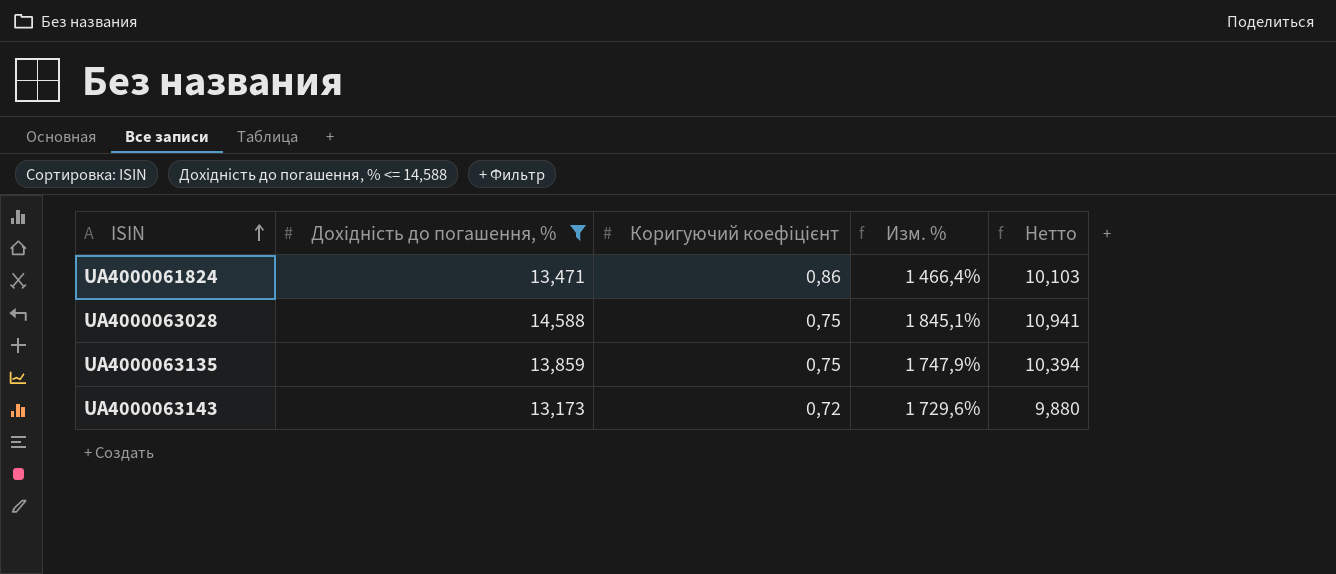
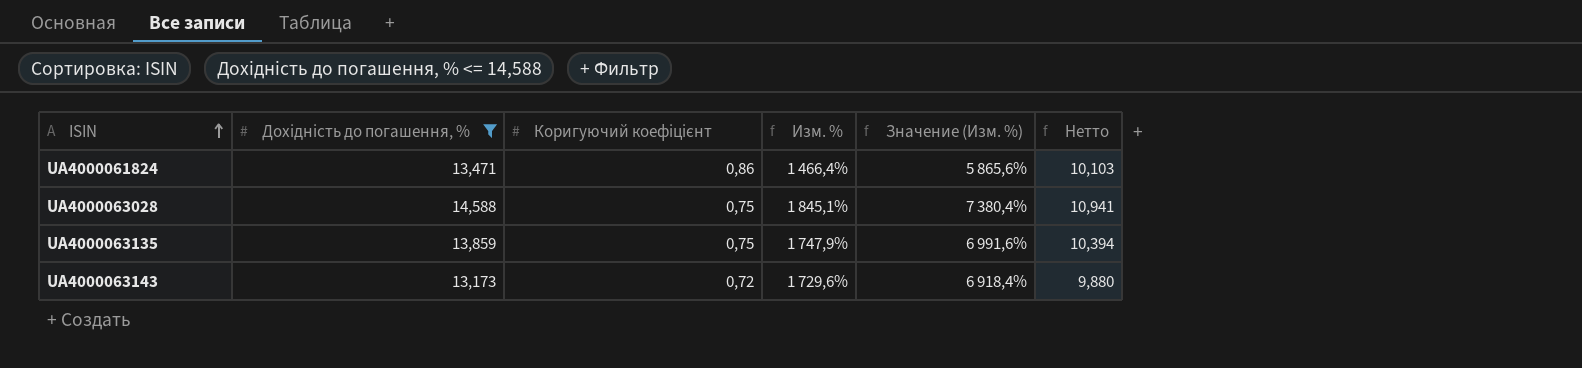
column Значение (Изм. %) | formula: none -> [Изм. %] * 4

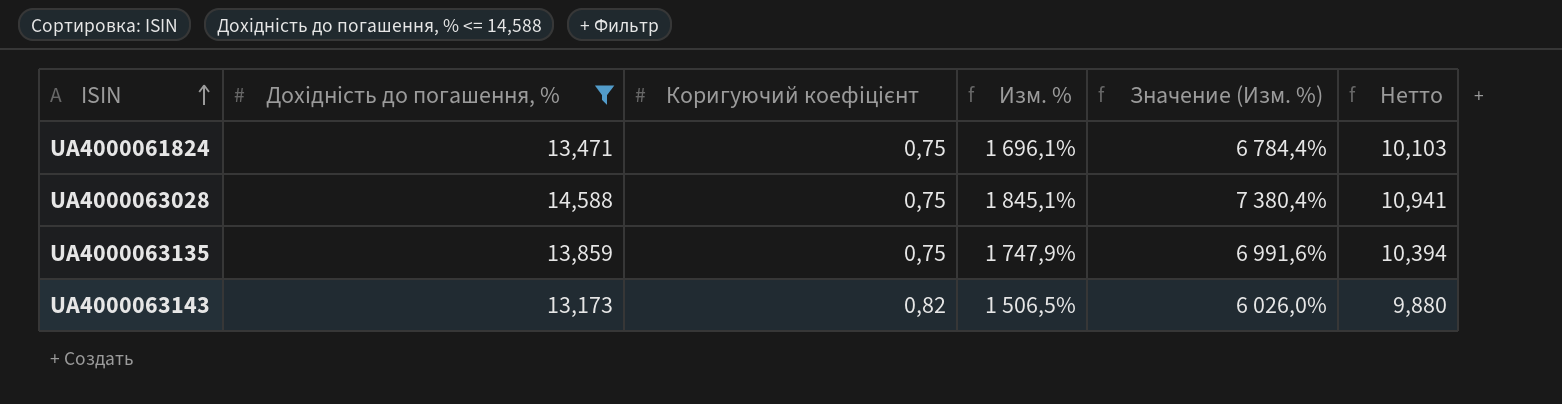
UA4000061824 | Коригуючий коефіцієнт: 0,86 -> 0,75
UA4000061824 | Изм. %: 1 466,4% -> 1 696,1%
UA4000061824 | Значение (Изм. %): 5 865,6% -> 6 784,4%
UA4000063143 | Коригуючий коефіцієнт: 0,72 -> 0,82
UA4000063143 | Изм. %: 1 729,6% -> 1 506,5%
UA4000063143 | Значение (Изм. %): 6 918,4% -> 6 026,0%

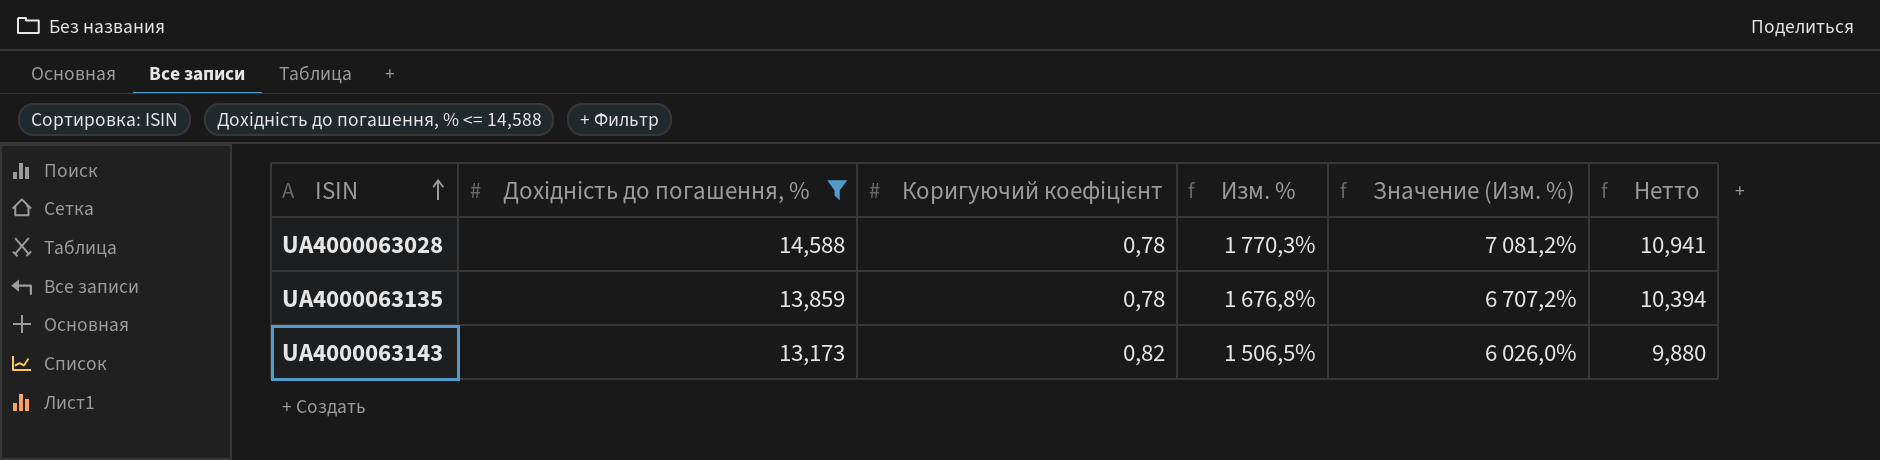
row UA4000061824: 13,471 | 0,75 | 1 696,1% | 6 784,4% | 10,103 -> none
UA4000063028 | Коригуючий коефіцієнт: 0,75 -> 0,78
UA4000063028 | Изм. %: 1 845,1% -> 1 770,3%
UA4000063028 | Значение (Изм. %): 7 380,4% -> 7 081,2%
UA4000063135 | Коригуючий коефіцієнт: 0,75 -> 0,78
UA4000063135 | Изм. %: 1 747,9% -> 1 676,8%
UA4000063135 | Значение (Изм. %): 6 991,6% -> 6 707,2%

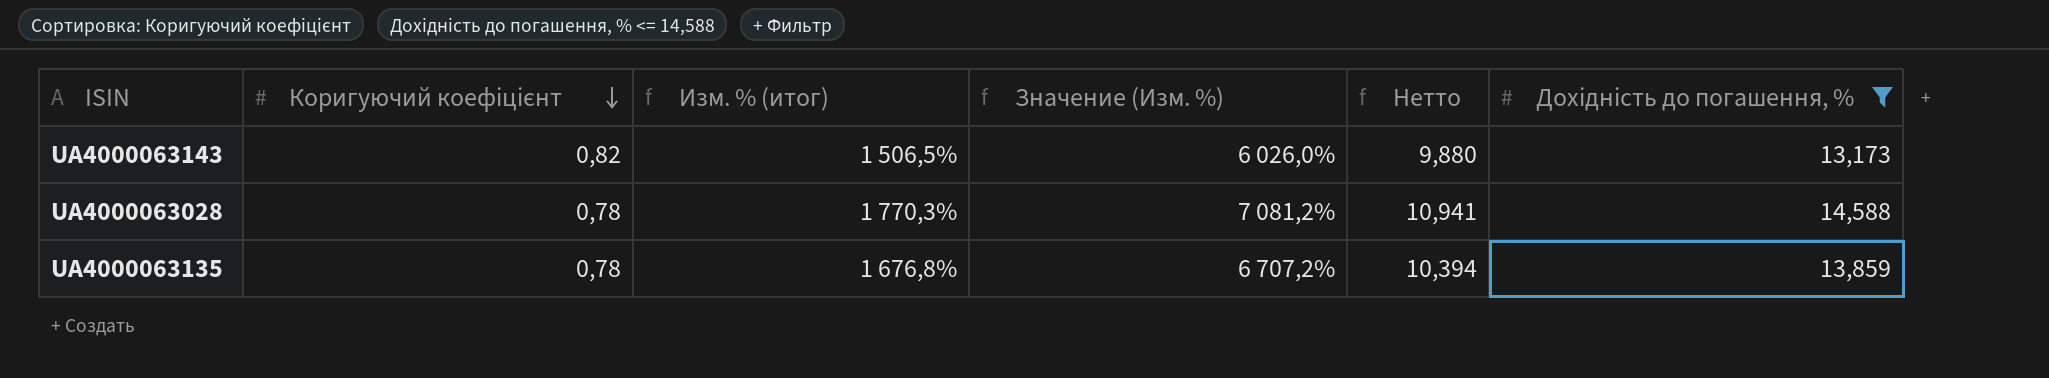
row order: ISIN ascending -> Коригуючий коефіцієнт descending
column name: Изм. % -> Изм. % (итог)
column Дохідність до погашення, % | position: 2 -> 6

